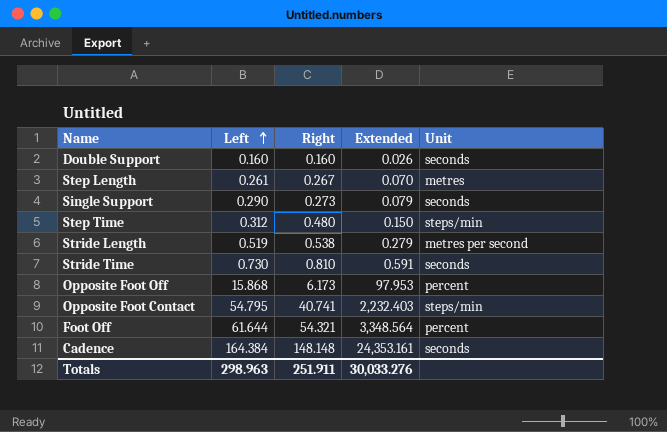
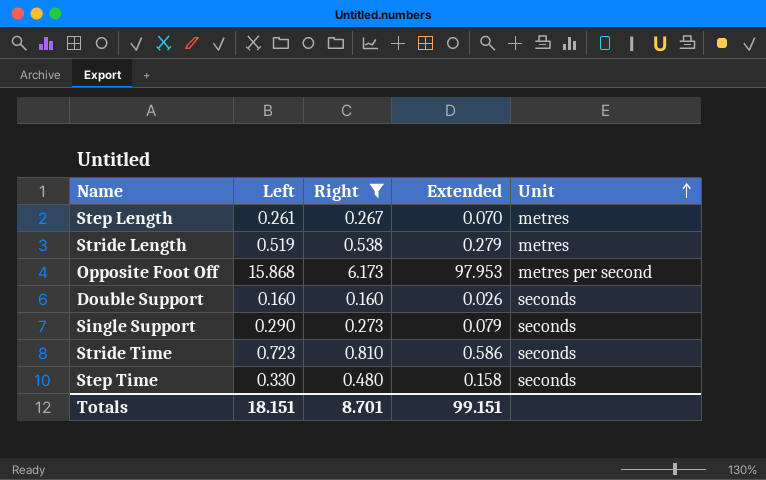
filter: none -> Right <= 6.173
row order: Left ascending -> Unit ascending
Stride Length | Unit: metres per second -> metres
Opposite Foot Off | Unit: percent -> metres per second
Stride Time | Left: 0.730 -> 0.723
Stride Time | Extended: 0.591 -> 0.586
Step Time | Left: 0.312 -> 0.330
Step Time | Extended: 0.150 -> 0.158
Step Time | Unit: steps/min -> seconds
Totals | Left: 298.963 -> 18.151
Totals | Right: 251.911 -> 8.701
Totals | Extended: 30,033.276 -> 99.151

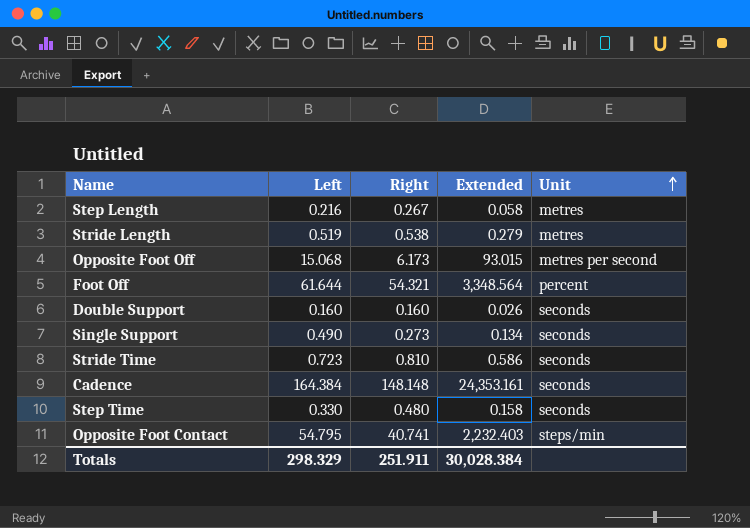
filter: Right <= 6.173 -> none
Step Length | Left: 0.261 -> 0.216
Step Length | Extended: 0.070 -> 0.058
Opposite Foot Off | Left: 15.868 -> 15.068
Opposite Foot Off | Extended: 97.953 -> 93.015
Single Support | Left: 0.290 -> 0.490
Single Support | Extended: 0.079 -> 0.134
Totals | Left: 18.151 -> 298.329
Totals | Right: 8.701 -> 251.911
Totals | Extended: 99.151 -> 30,028.384

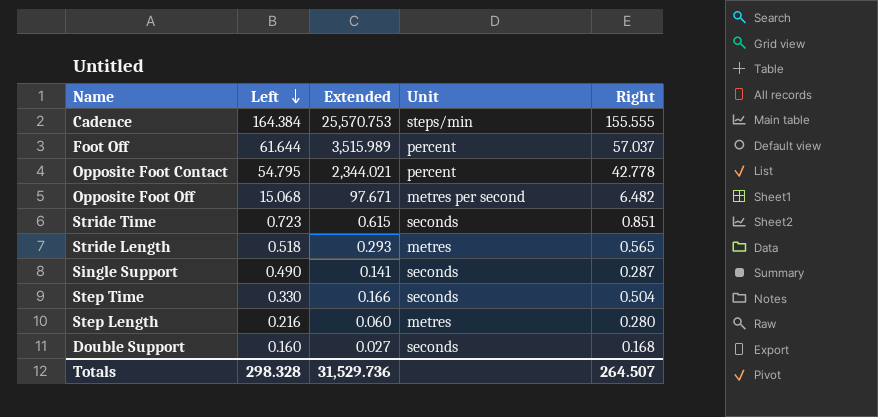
row order: Unit ascending -> Left descending
column Right | position: 3 -> 5
Cadence | Extended: 24,353.161 -> 25,570.753
Cadence | Unit: seconds -> steps/min
Cadence | Right: 148.148 -> 155.555
Foot Off | Extended: 3,348.564 -> 3,515.989
Foot Off | Right: 54.321 -> 57.037
Opposite Foot Contact | Extended: 2,232.403 -> 2,344.021
Opposite Foot Contact | Unit: steps/min -> percent
Opposite Foot Contact | Right: 40.741 -> 42.778
Opposite Foot Off | Extended: 93.015 -> 97.671
Opposite Foot Off | Right: 6.173 -> 6.482
Stride Time | Extended: 0.586 -> 0.615
Stride Time | Right: 0.810 -> 0.851
Stride Length | Left: 0.519 -> 0.518
Stride Length | Extended: 0.279 -> 0.293
Stride Length | Right: 0.538 -> 0.565
Single Support | Extended: 0.134 -> 0.141
Single Support | Right: 0.273 -> 0.287
Step Time | Extended: 0.158 -> 0.166
Step Time | Right: 0.480 -> 0.504
Step Length | Extended: 0.058 -> 0.060
Step Length | Right: 0.267 -> 0.280
Double Support | Extended: 0.026 -> 0.027
Double Support | Right: 0.160 -> 0.168
Totals | Left: 298.329 -> 298.328
Totals | Extended: 30,028.384 -> 31,529.736
Totals | Right: 251.911 -> 264.507

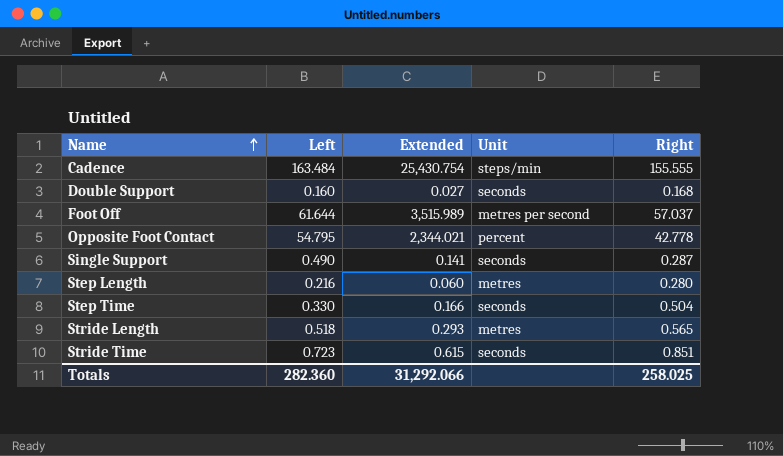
row order: Left descending -> Name ascending
row Opposite Foot Off: 15.068 | 97.671 | metres per second | 6.482 -> none
Cadence | Left: 164.384 -> 163.484
Cadence | Extended: 25,570.753 -> 25,430.754
Foot Off | Unit: percent -> metres per second
Totals | Left: 298.328 -> 282.360
Totals | Extended: 31,529.736 -> 31,292.066
Totals | Right: 264.507 -> 258.025

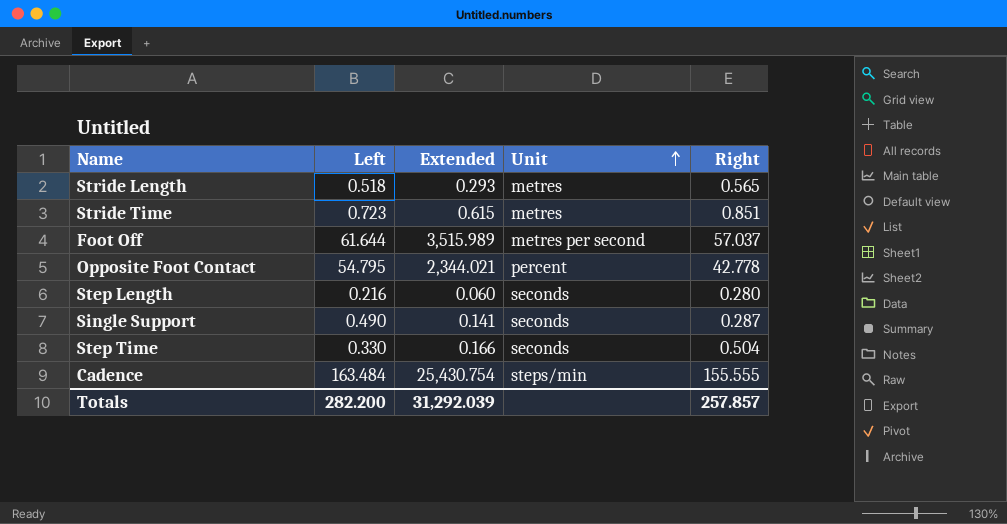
row order: Name ascending -> Unit ascending
row Double Support: 0.160 | 0.027 | seconds | 0.168 -> none
Stride Time | Unit: seconds -> metres
Step Length | Unit: metres -> seconds
Totals | Left: 282.360 -> 282.200
Totals | Extended: 31,292.066 -> 31,292.039
Totals | Right: 258.025 -> 257.857

